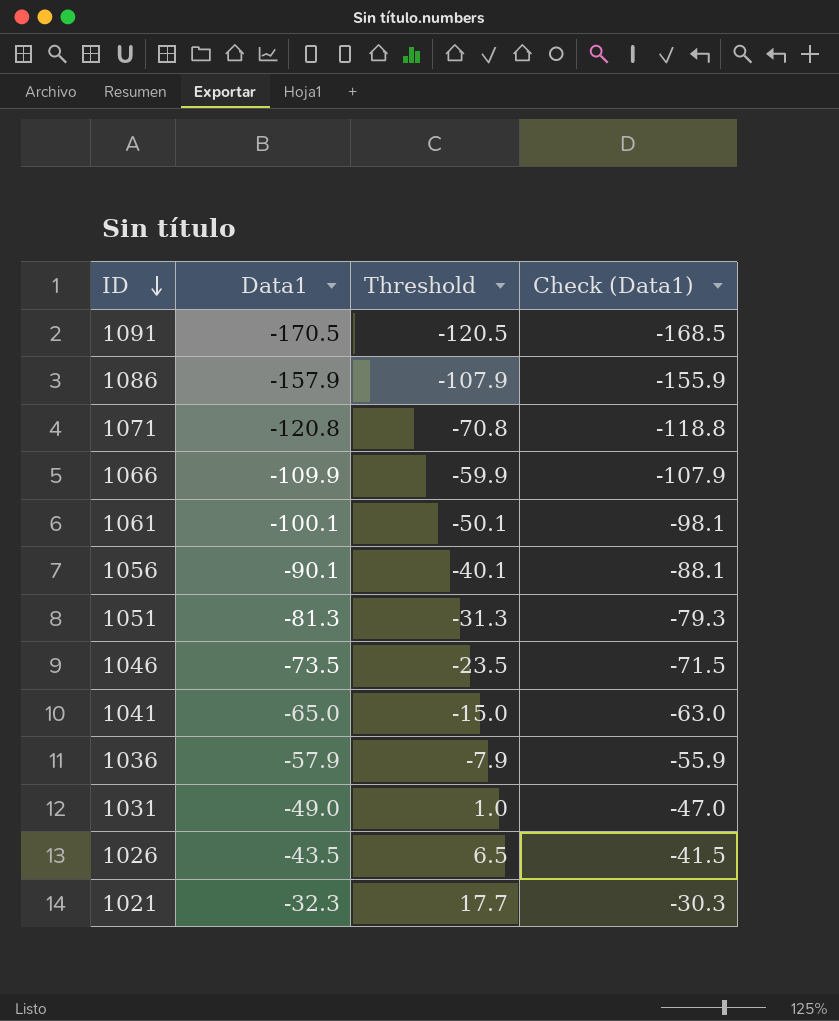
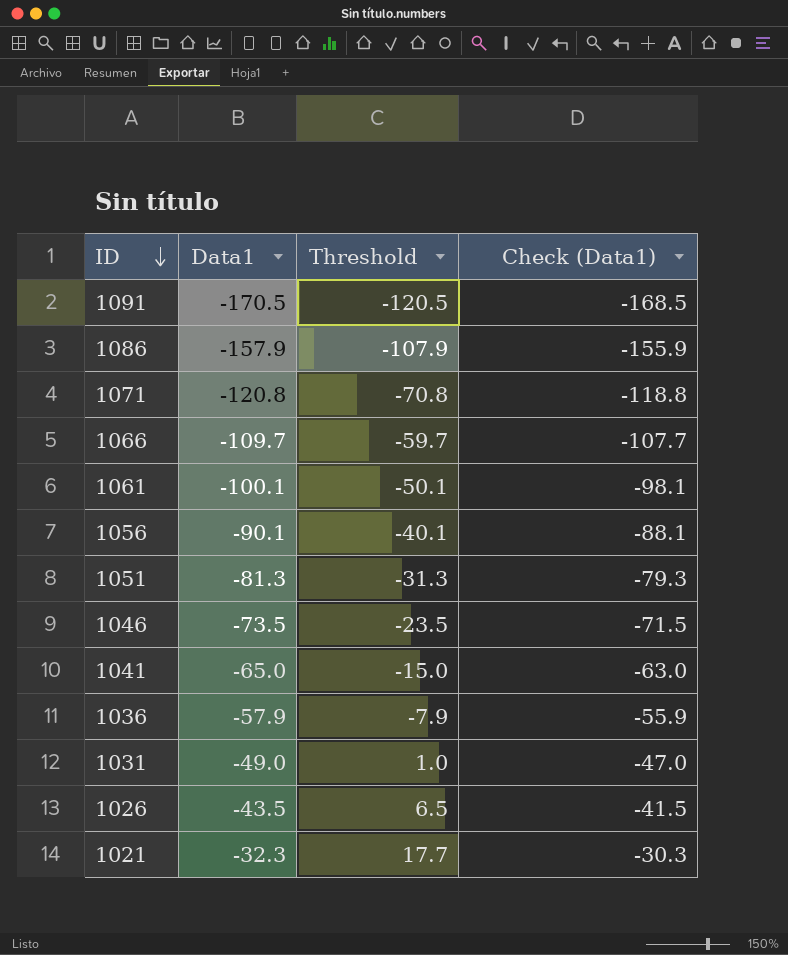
1066 | Data1: -109.9 -> -109.7
1066 | Threshold: -59.9 -> -59.7
1066 | Check (Data1): -107.9 -> -107.7

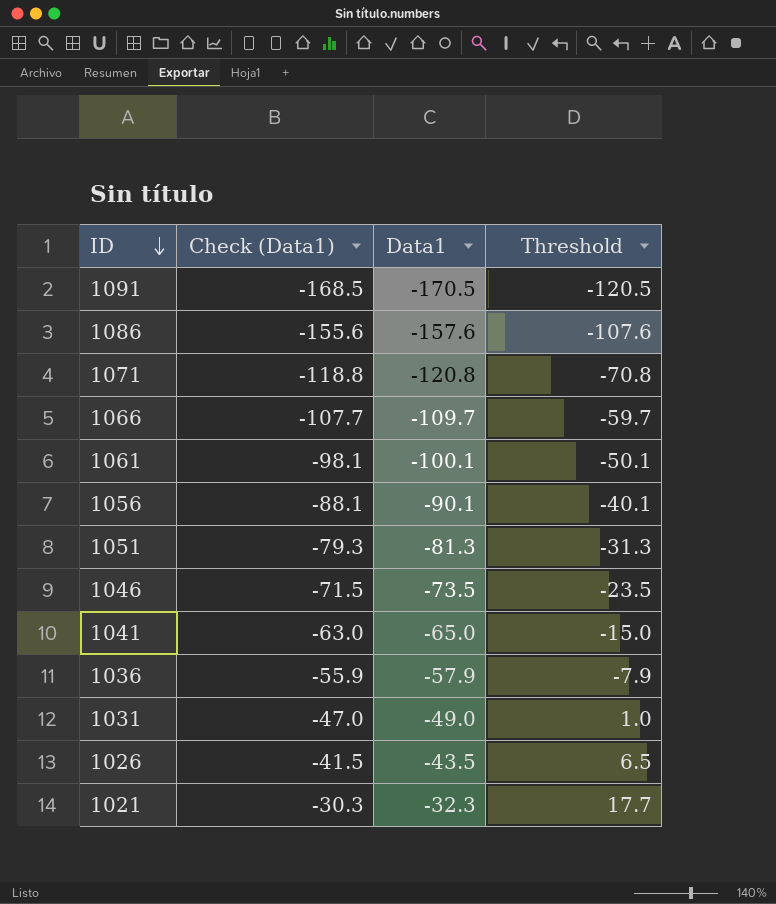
column Check (Data1) | position: 4 -> 2
1086 | Check (Data1): -155.9 -> -155.6
1086 | Data1: -157.9 -> -157.6
1086 | Threshold: -107.9 -> -107.6

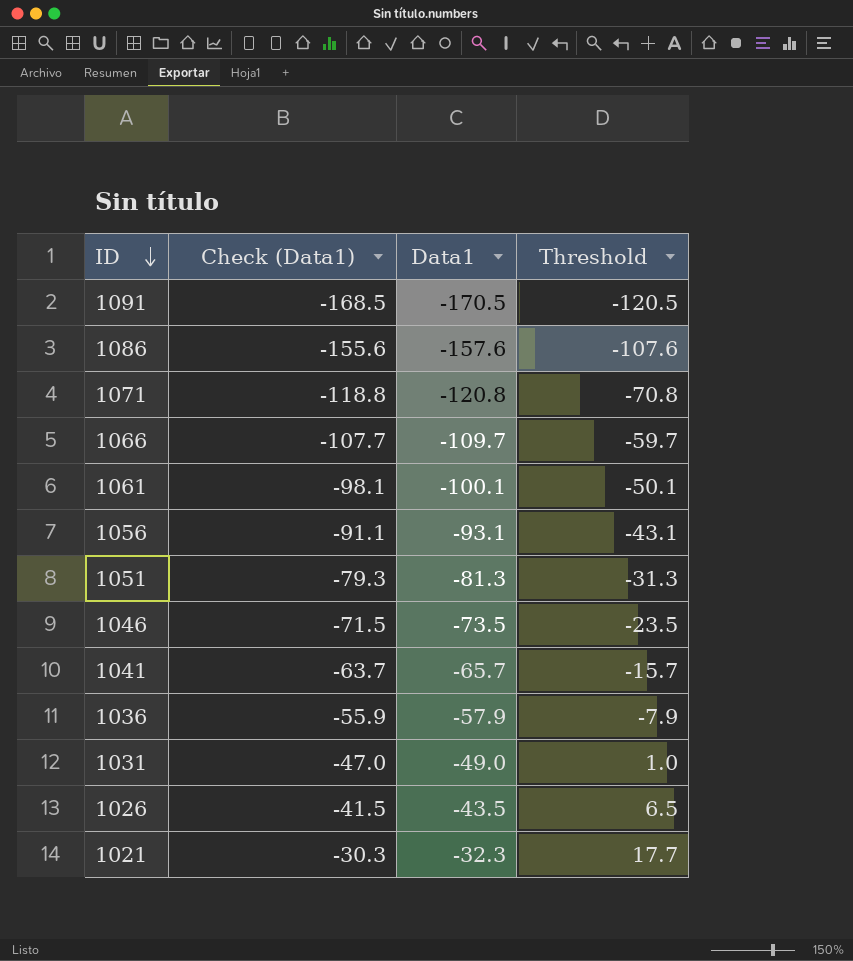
1056 | Check (Data1): -88.1 -> -91.1
1056 | Data1: -90.1 -> -93.1
1056 | Threshold: -40.1 -> -43.1
1041 | Check (Data1): -63.0 -> -63.7
1041 | Data1: -65.0 -> -65.7
1041 | Threshold: -15.0 -> -15.7

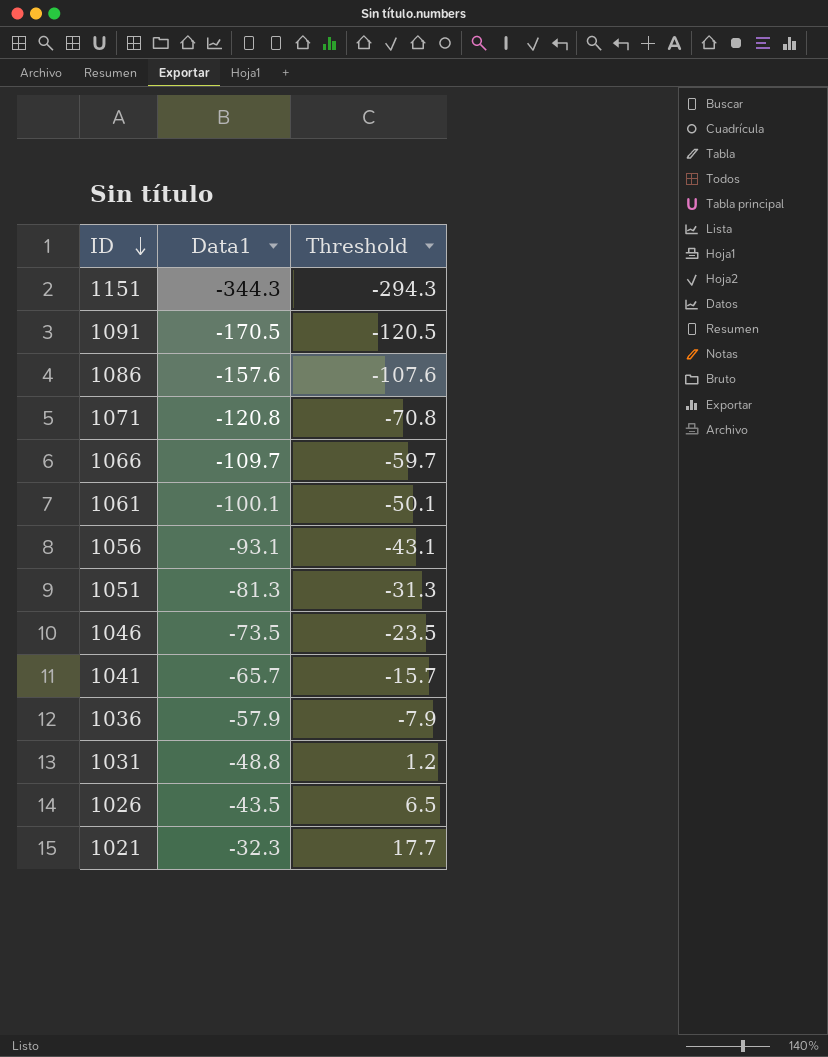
column Check (Data1) | formula: [Data1] + 2 -> none
row 1151: none -> -344.3 | -294.3
1031 | Data1: -49.0 -> -48.8
1031 | Threshold: 1.0 -> 1.2

